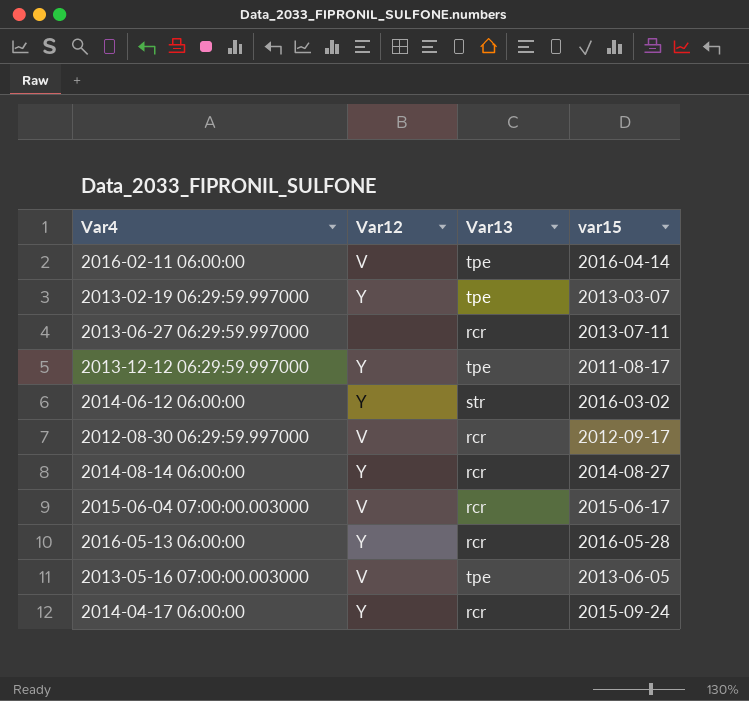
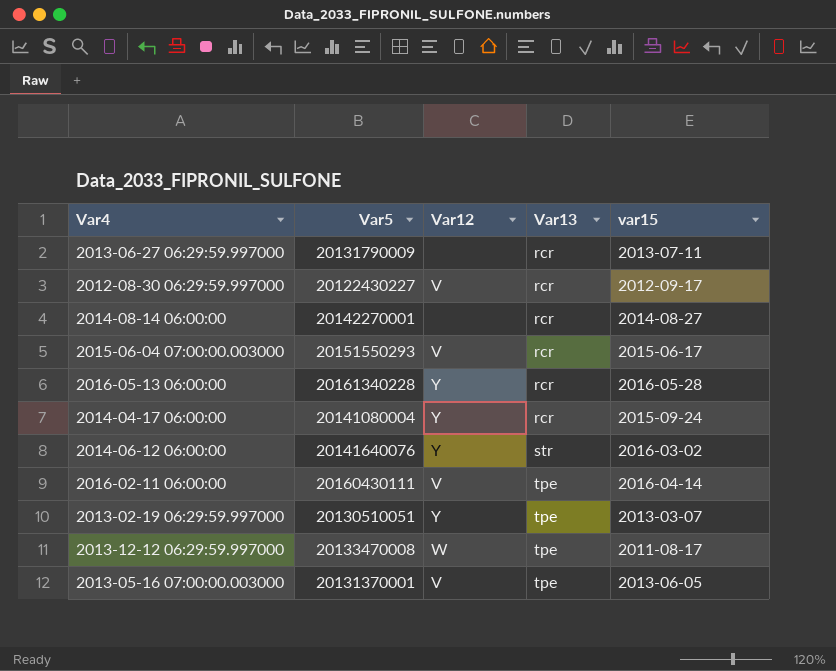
row order: none -> Var13 ascending
column Var5 | position: none -> 2
2014-08-14 06:00:00 | Var12: Y -> none
2013-12-12 06:29:59.997000 | Var12: Y -> W

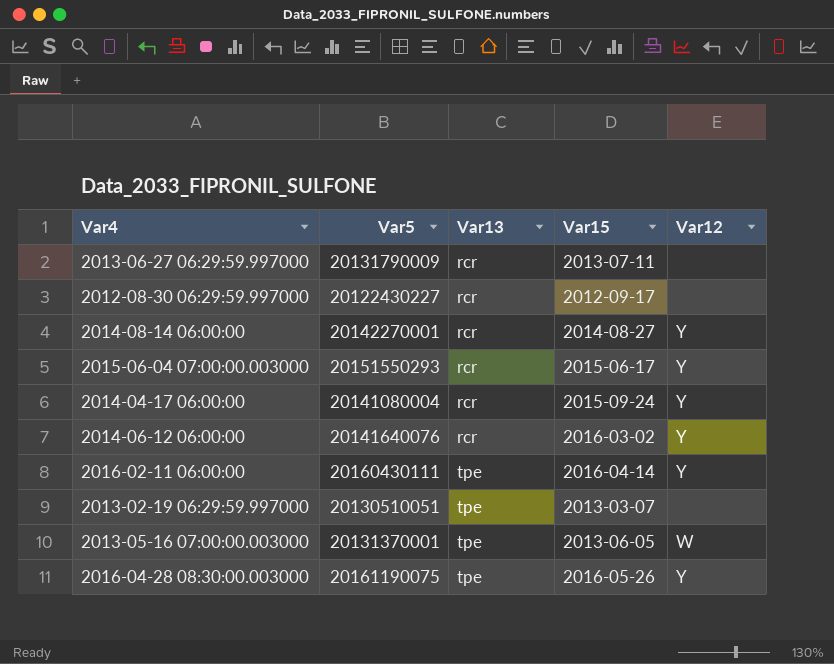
column name: var15 -> Var15
column Var12 | position: 3 -> 5
row 2016-05-13 06:00:00: 20161340228 | Y | rcr | 2016-05-28 -> none
row 2013-12-12 06:29:59.997000: 20133470008 | W | tpe | 2011-08-17 -> none
2012-08-30 06:29:59.997000 | Var12: V -> none
2014-08-14 06:00:00 | Var12: none -> Y
2015-06-04 07:00:00.003000 | Var12: V -> Y
2014-06-12 06:00:00 | Var13: str -> rcr
2016-02-11 06:00:00 | Var12: V -> Y
2013-02-19 06:29:59.997000 | Var12: Y -> none
2013-05-16 07:00:00.003000 | Var12: V -> W
row 2016-04-28 08:30:00.003000: none -> 20161190075 | tpe | 2016-05-26 | Y

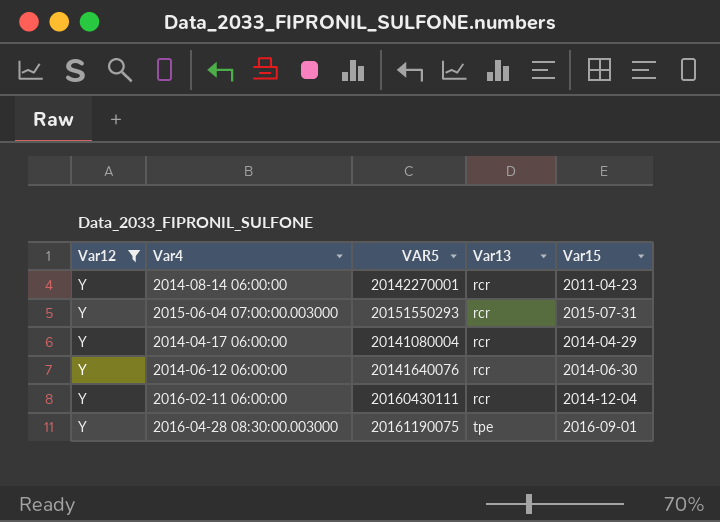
filter: none -> Var12 = Y
column Var12 | position: 5 -> 1
column name: Var5 -> VAR5
2014-08-14 06:00:00 | Var15: 2014-08-27 -> 2011-04-23
2015-06-04 07:00:00.003000 | Var15: 2015-06-17 -> 2015-07-31
2014-04-17 06:00:00 | Var15: 2015-09-24 -> 2014-04-29
2014-06-12 06:00:00 | Var15: 2016-03-02 -> 2014-06-30
2016-02-11 06:00:00 | Var13: tpe -> rcr
2016-02-11 06:00:00 | Var15: 2016-04-14 -> 2014-12-04
2016-04-28 08:30:00.003000 | Var15: 2016-05-26 -> 2016-09-01

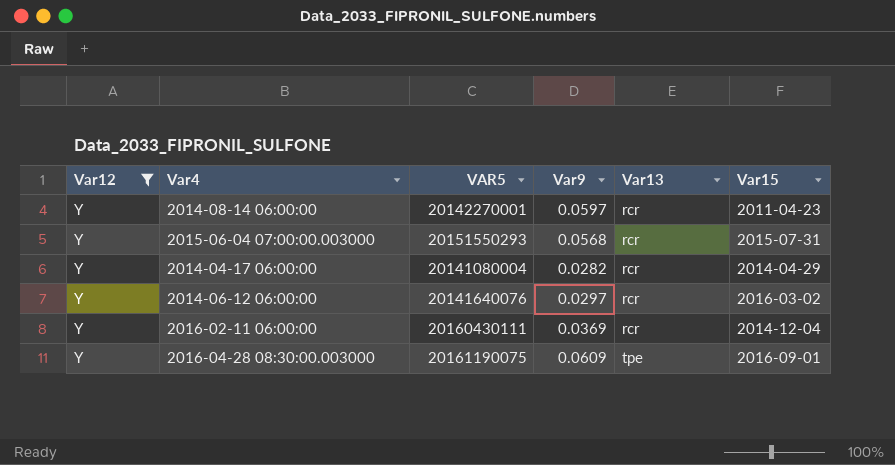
column Var9 | position: none -> 4
2014-06-12 06:00:00 | Var15: 2014-06-30 -> 2016-03-02

